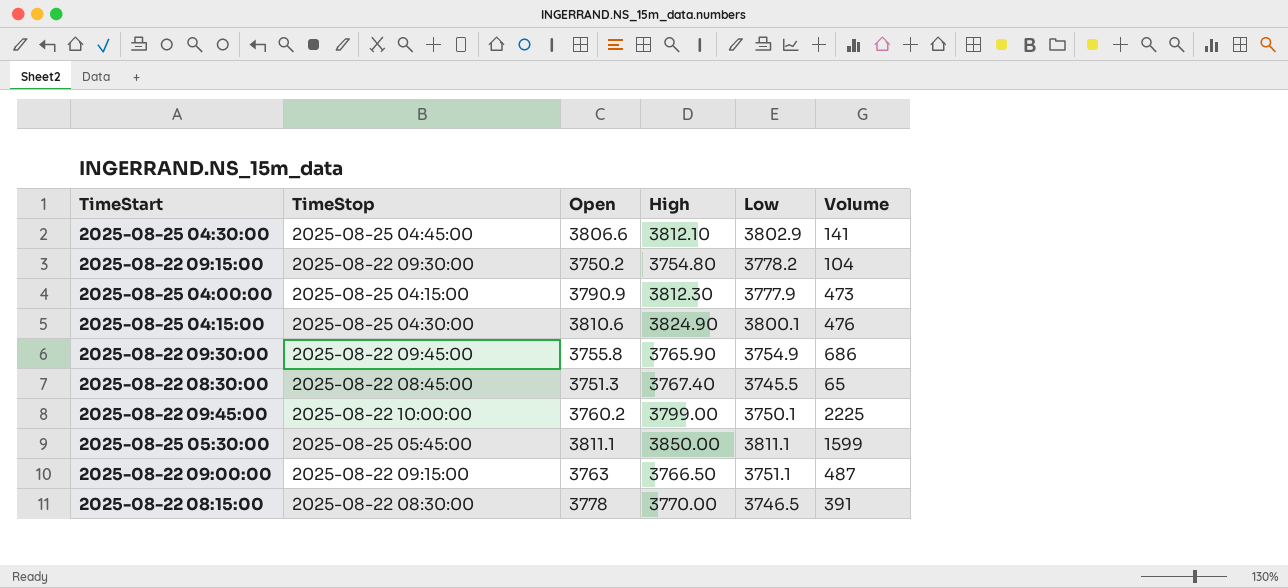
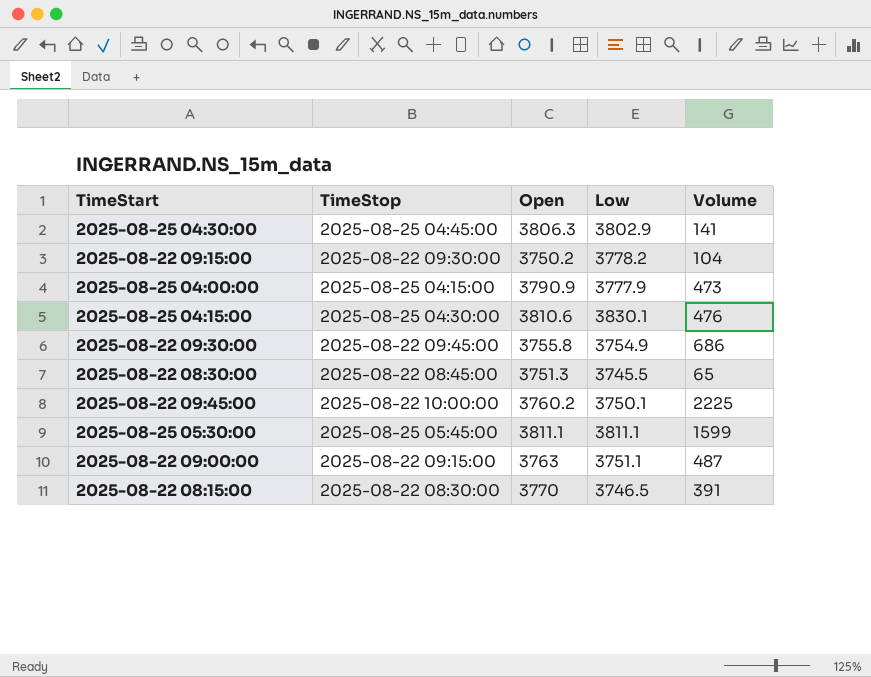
column High | position: 4 -> none
2025-08-25 04:30:00 | Open: 3806.6 -> 3806.3
2025-08-25 04:15:00 | Low: 3800.1 -> 3830.1
2025-08-22 08:15:00 | Open: 3778 -> 3770

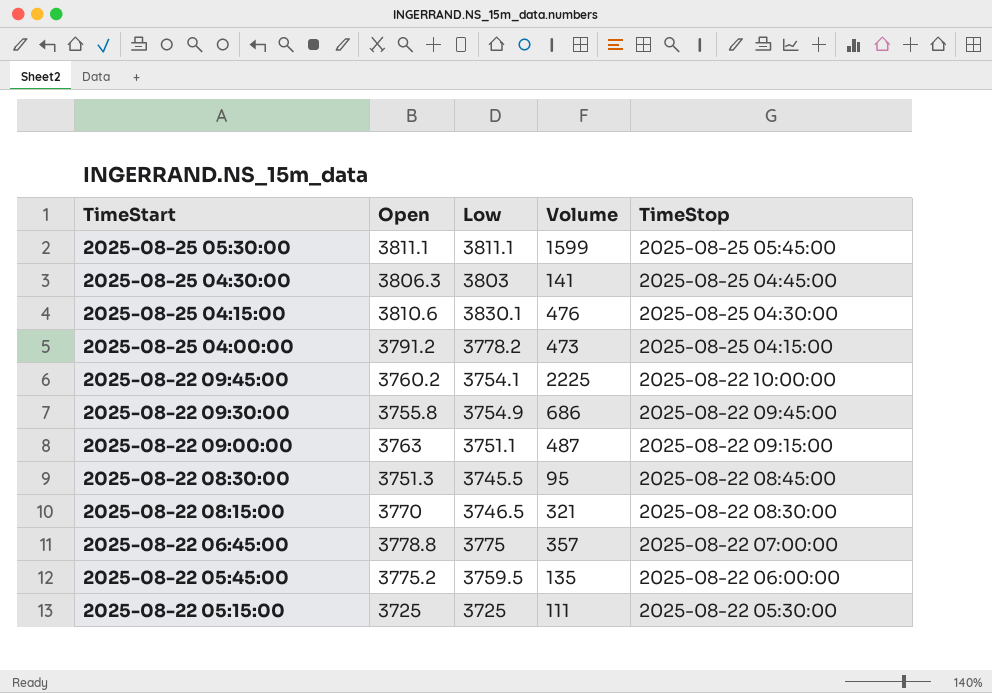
row order: none -> TimeStart descending
column TimeStop | position: 2 -> 5
row 2025-08-22 09:15:00: 2025-08-22 09:30:00 | 3750.2 | 3778.2 | 104 -> none
2025-08-25 04:30:00 | Low: 3802.9 -> 3803
2025-08-25 04:00:00 | Open: 3790.9 -> 3791.2
2025-08-25 04:00:00 | Low: 3777.9 -> 3778.2
2025-08-22 09:45:00 | Low: 3750.1 -> 3754.1
2025-08-22 08:30:00 | Volume: 65 -> 95
2025-08-22 08:15:00 | Volume: 391 -> 321
row 2025-08-22 06:45:00: none -> 3778.8 | 3775 | 357 | 2025-08-22 07:00:00
row 2025-08-22 05:45:00: none -> 3775.2 | 3759.5 | 135 | 2025-08-22 06:00:00
row 2025-08-22 05:15:00: none -> 3725 | 3725 | 111 | 2025-08-22 05:30:00

